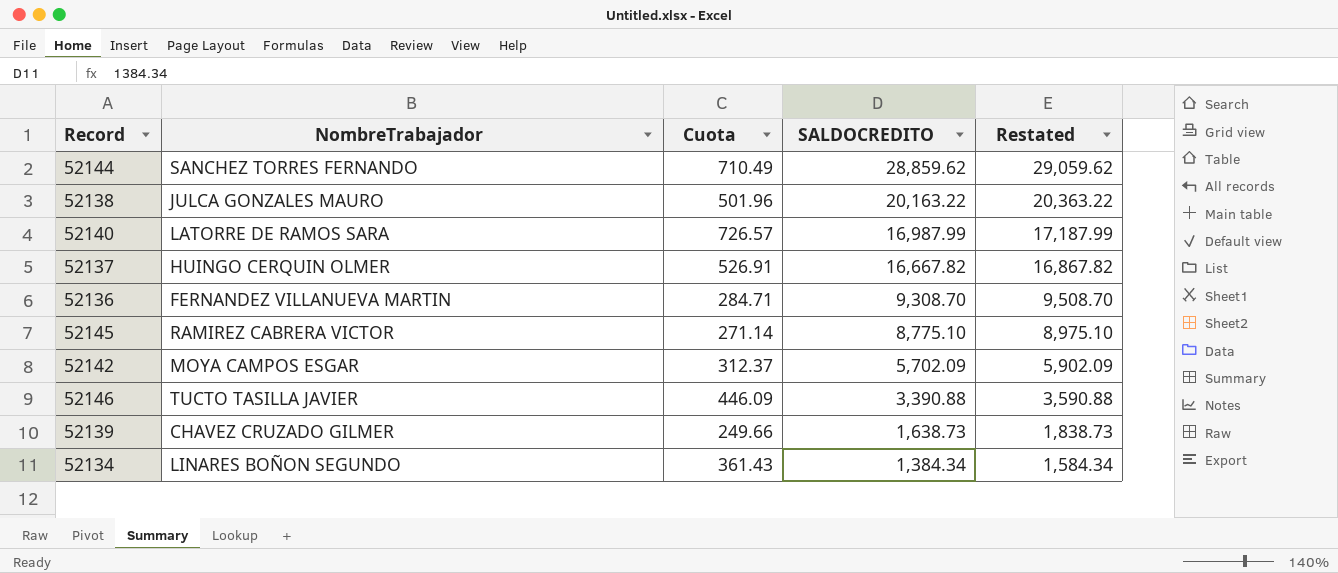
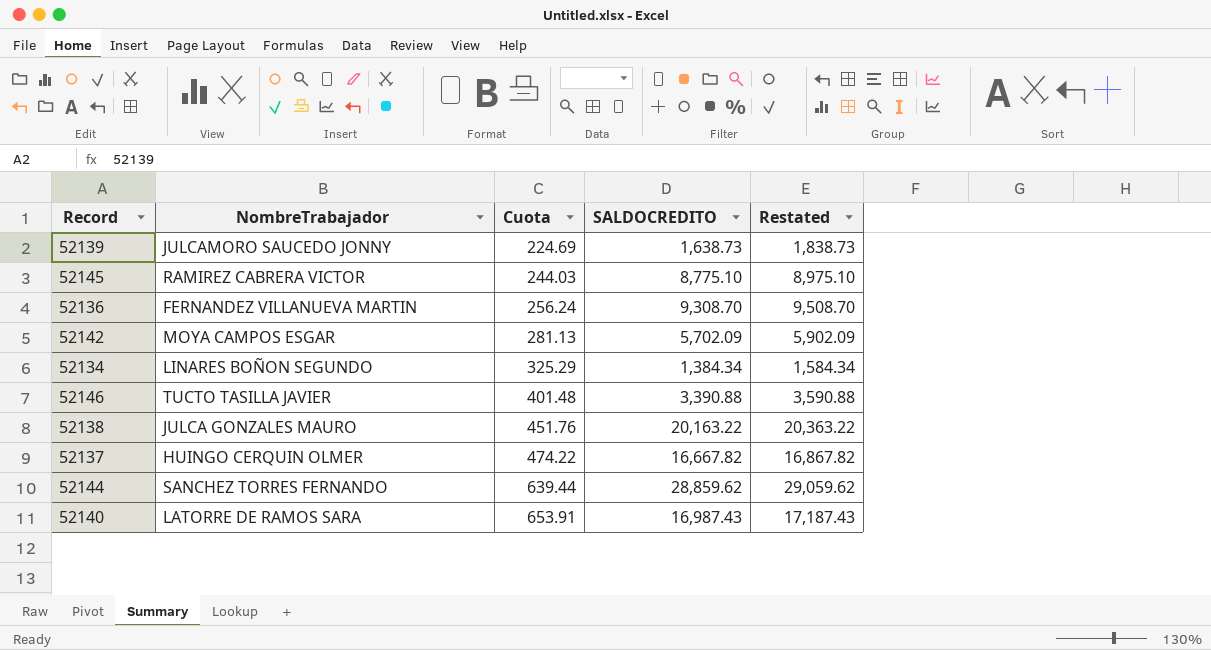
row order: SALDOCREDITO descending -> Cuota ascending
52139 | NombreTrabajador: CHAVEZ CRUZADO GILMER -> JULCAMORO SAUCEDO JONNY
52139 | Cuota: 249.66 -> 224.69
52145 | Cuota: 271.14 -> 244.03
52136 | Cuota: 284.71 -> 256.24
52142 | Cuota: 312.37 -> 281.13
52134 | Cuota: 361.43 -> 325.29
52146 | Cuota: 446.09 -> 401.48
52138 | Cuota: 501.96 -> 451.76
52137 | Cuota: 526.91 -> 474.22
52144 | Cuota: 710.49 -> 639.44
52140 | Cuota: 726.57 -> 653.91
52140 | SALDOCREDITO: 16,987.99 -> 16,987.43
52140 | Restated: 17,187.99 -> 17,187.43

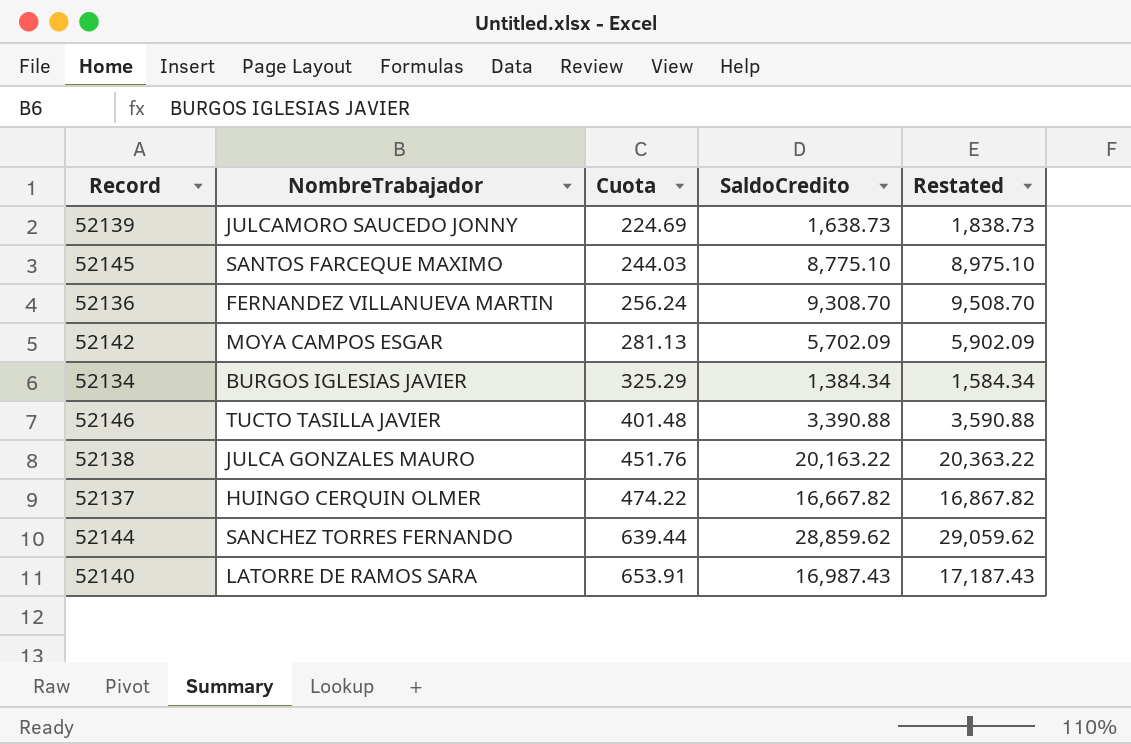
column name: SALDOCREDITO -> SaldoCredito
52145 | NombreTrabajador: RAMIREZ CABRERA VICTOR -> SANTOS FARCEQUE MAXIMO
52134 | NombreTrabajador: LINARES BOÑON SEGUNDO -> BURGOS IGLESIAS JAVIER

